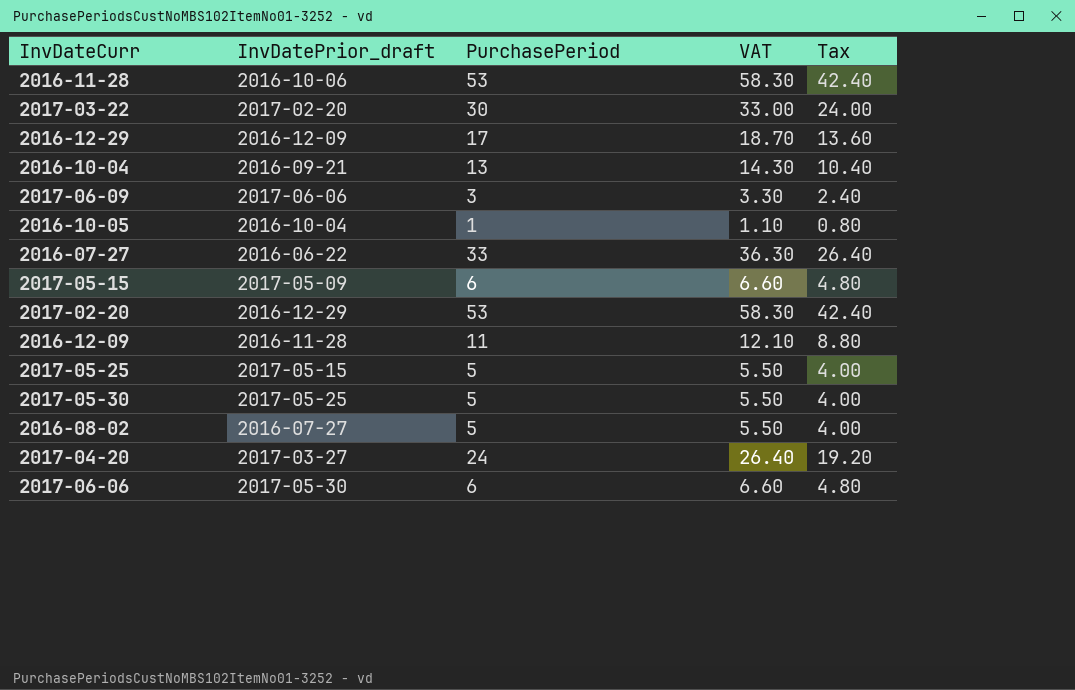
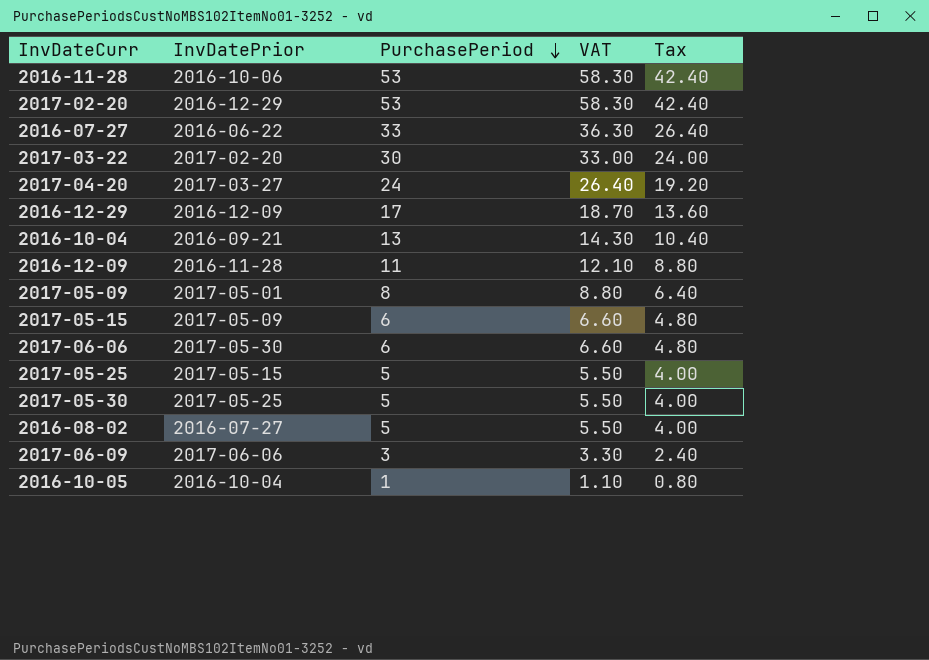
row order: none -> PurchasePeriod descending
column name: InvDatePrior_draft -> InvDatePrior
row 2017-05-09: none -> 2017-05-01 | 8 | 8.80 | 6.40

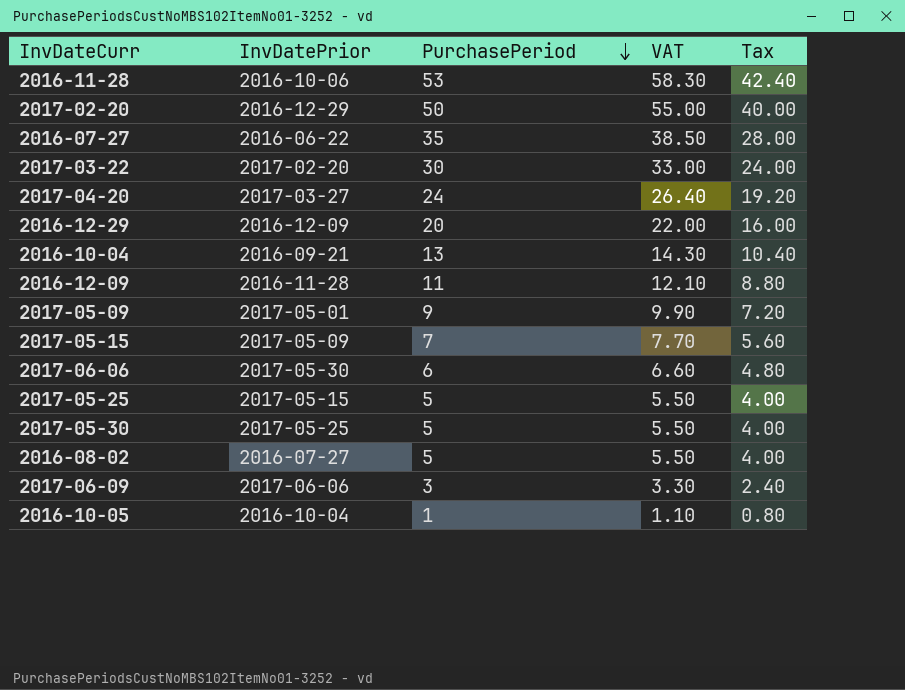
2017-02-20 | PurchasePeriod: 53 -> 50
2017-02-20 | VAT: 58.30 -> 55.00
2017-02-20 | Tax: 42.40 -> 40.00
2016-07-27 | PurchasePeriod: 33 -> 35
2016-07-27 | VAT: 36.30 -> 38.50
2016-07-27 | Tax: 26.40 -> 28.00
2016-12-29 | PurchasePeriod: 17 -> 20
2016-12-29 | VAT: 18.70 -> 22.00
2016-12-29 | Tax: 13.60 -> 16.00
2017-05-09 | PurchasePeriod: 8 -> 9
2017-05-09 | VAT: 8.80 -> 9.90
2017-05-09 | Tax: 6.40 -> 7.20
2017-05-15 | PurchasePeriod: 6 -> 7
2017-05-15 | VAT: 6.60 -> 7.70
2017-05-15 | Tax: 4.80 -> 5.60

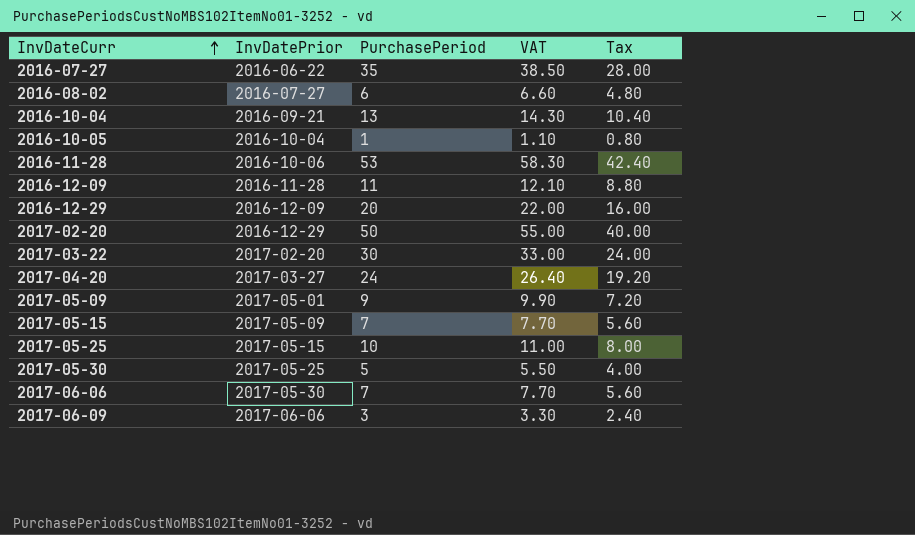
row order: PurchasePeriod descending -> InvDateCurr ascending
2016-08-02 | PurchasePeriod: 5 -> 6
2016-08-02 | VAT: 5.50 -> 6.60
2016-08-02 | Tax: 4.00 -> 4.80
2017-05-25 | PurchasePeriod: 5 -> 10
2017-05-25 | VAT: 5.50 -> 11.00
2017-05-25 | Tax: 4.00 -> 8.00
2017-06-06 | PurchasePeriod: 6 -> 7
2017-06-06 | VAT: 6.60 -> 7.70
2017-06-06 | Tax: 4.80 -> 5.60

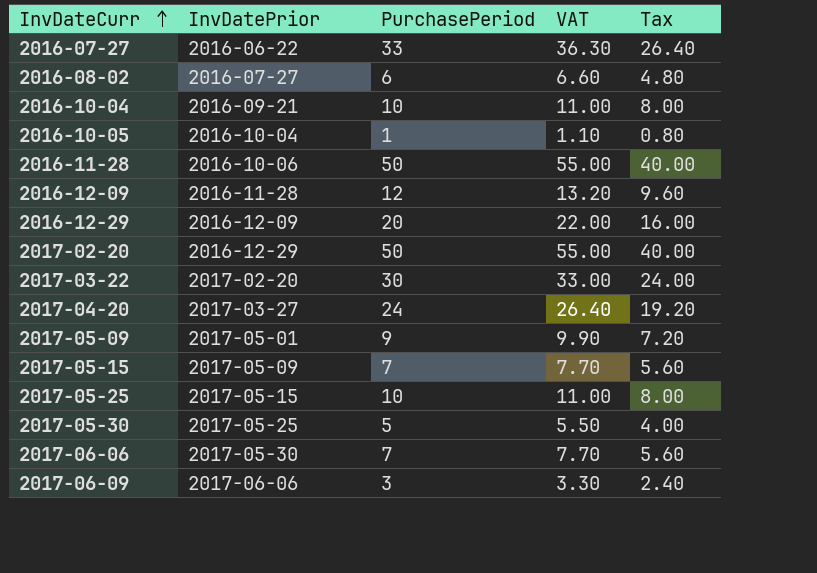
2016-07-27 | PurchasePeriod: 35 -> 33
2016-07-27 | VAT: 38.50 -> 36.30
2016-07-27 | Tax: 28.00 -> 26.40
2016-10-04 | PurchasePeriod: 13 -> 10
2016-10-04 | VAT: 14.30 -> 11.00
2016-10-04 | Tax: 10.40 -> 8.00
2016-11-28 | PurchasePeriod: 53 -> 50
2016-11-28 | VAT: 58.30 -> 55.00
2016-11-28 | Tax: 42.40 -> 40.00
2016-12-09 | PurchasePeriod: 11 -> 12
2016-12-09 | VAT: 12.10 -> 13.20
2016-12-09 | Tax: 8.80 -> 9.60

